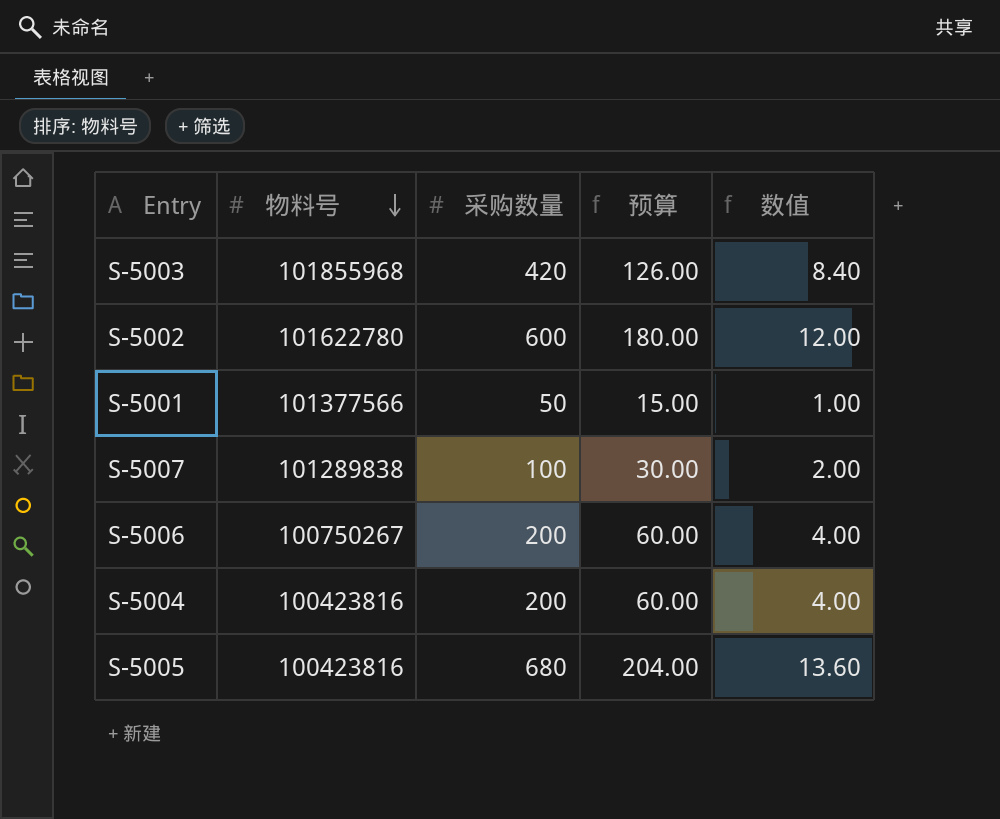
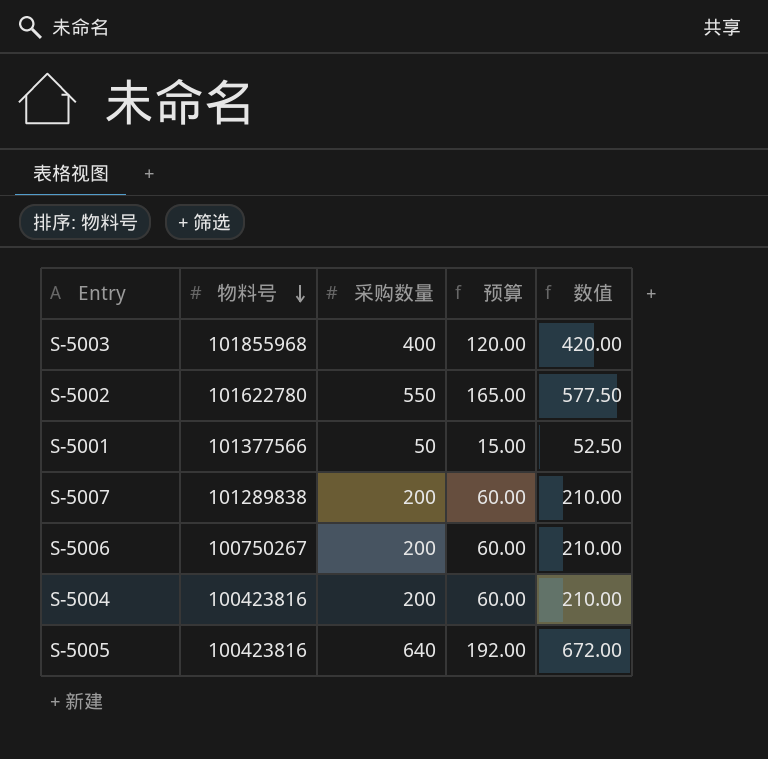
column 数值 | formula: [采购数量] * 0.02 -> [采购数量] * 1.05
S-5003 | 采购数量: 420 -> 400
S-5003 | 预算: 126.00 -> 120.00
S-5002 | 采购数量: 600 -> 550
S-5002 | 预算: 180.00 -> 165.00
S-5007 | 采购数量: 100 -> 200
S-5007 | 预算: 30.00 -> 60.00
S-5005 | 采购数量: 680 -> 640
S-5005 | 预算: 204.00 -> 192.00

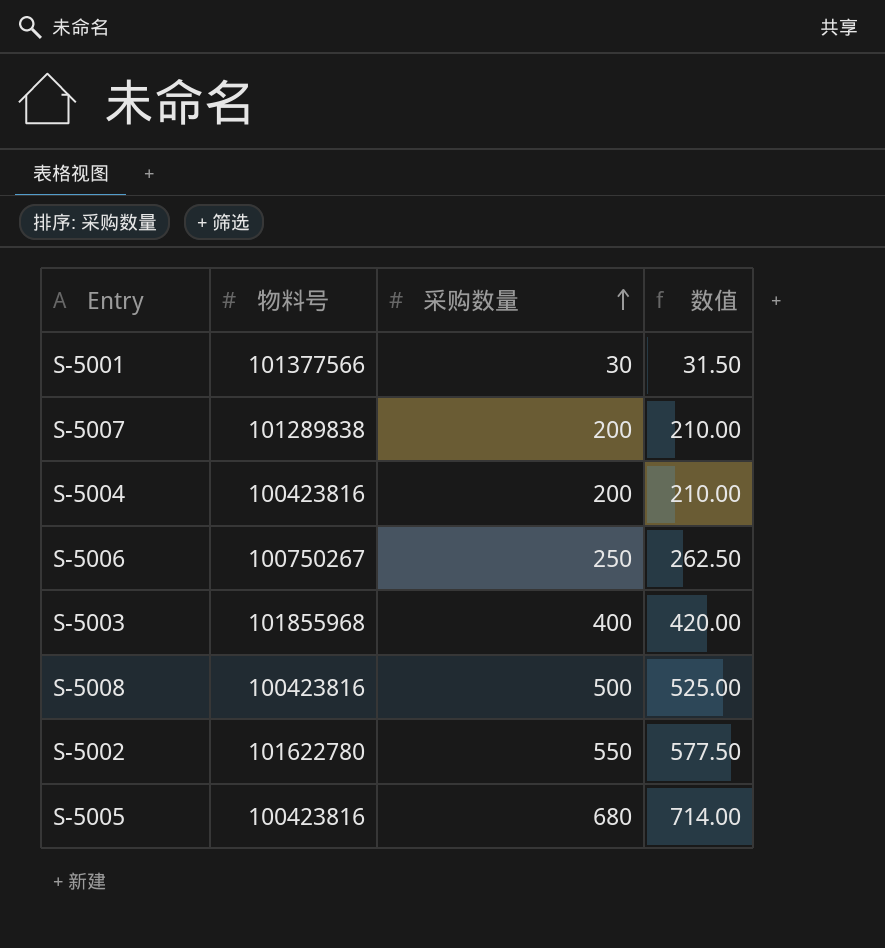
row order: 物料号 descending -> 采购数量 ascending
column 预算 | formula: [采购数量] * 0.3 -> none
S-5001 | 采购数量: 50 -> 30
S-5001 | 数值: 52.50 -> 31.50
S-5006 | 采购数量: 200 -> 250
S-5006 | 数值: 210.00 -> 262.50
row S-5008: none -> 100423816 | 500 | 525.00
S-5005 | 采购数量: 640 -> 680
S-5005 | 数值: 672.00 -> 714.00

